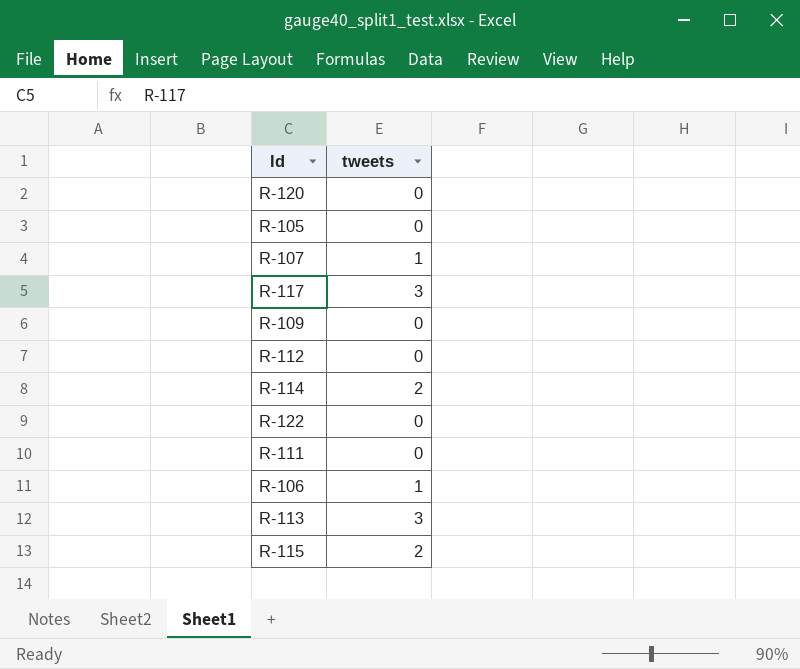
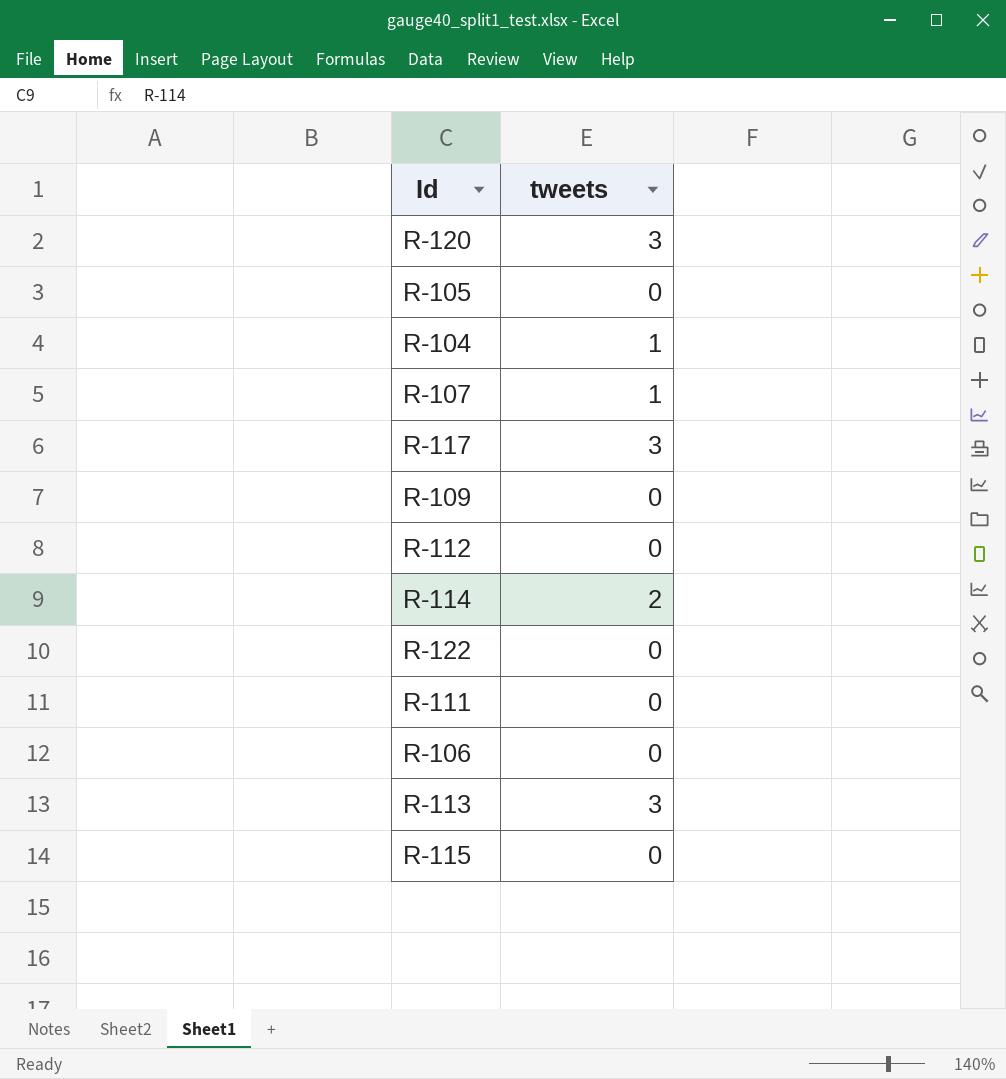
R-120 | tweets: 0 -> 3
row R-104: none -> 1
R-106 | tweets: 1 -> 0
R-115 | tweets: 2 -> 0

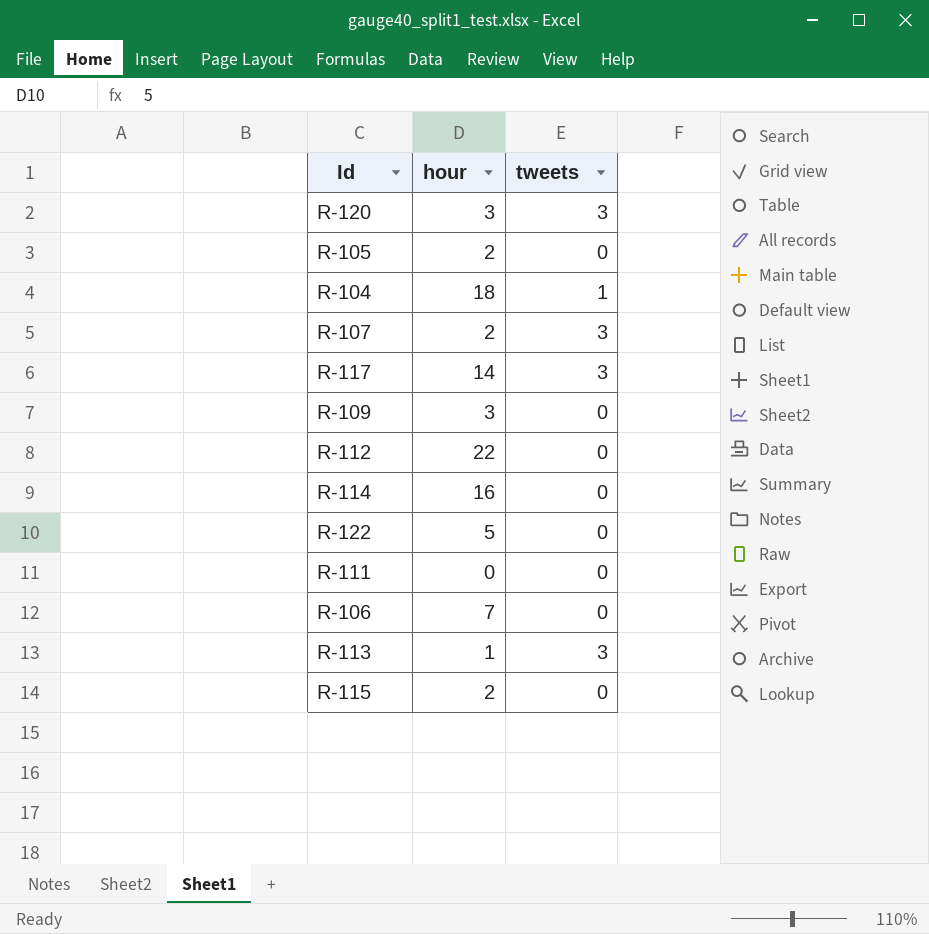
column hour | position: none -> 2
R-107 | tweets: 1 -> 3
R-114 | tweets: 2 -> 0

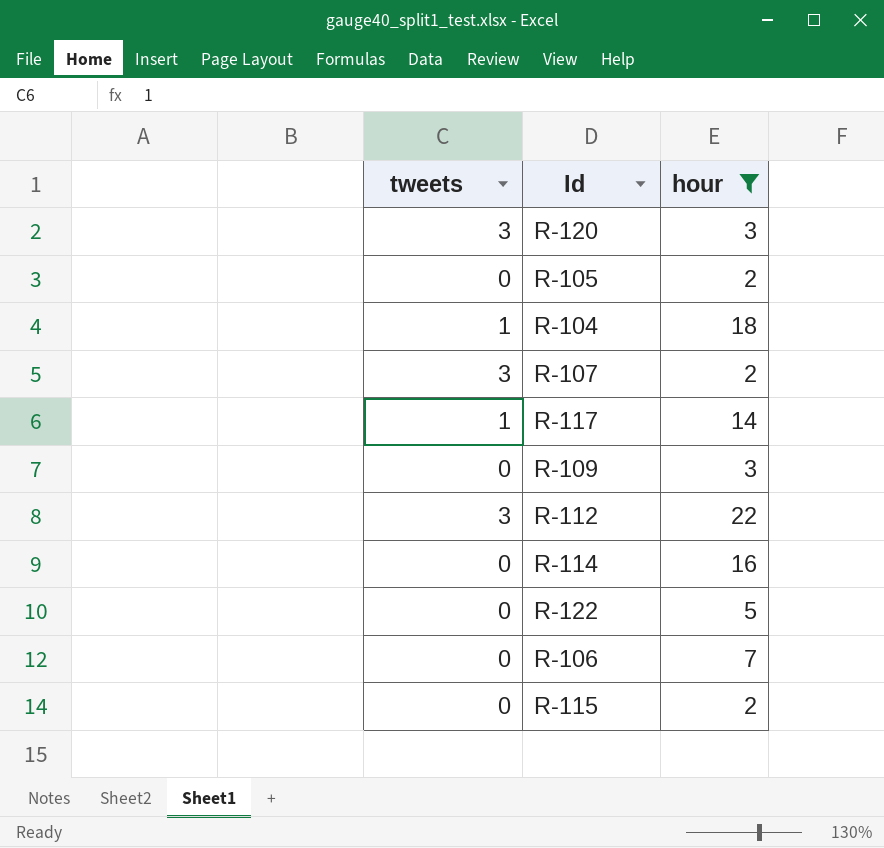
filter: none -> hour >= 2
column tweets | position: 3 -> 1
R-117 | tweets: 3 -> 1
R-112 | tweets: 0 -> 3

